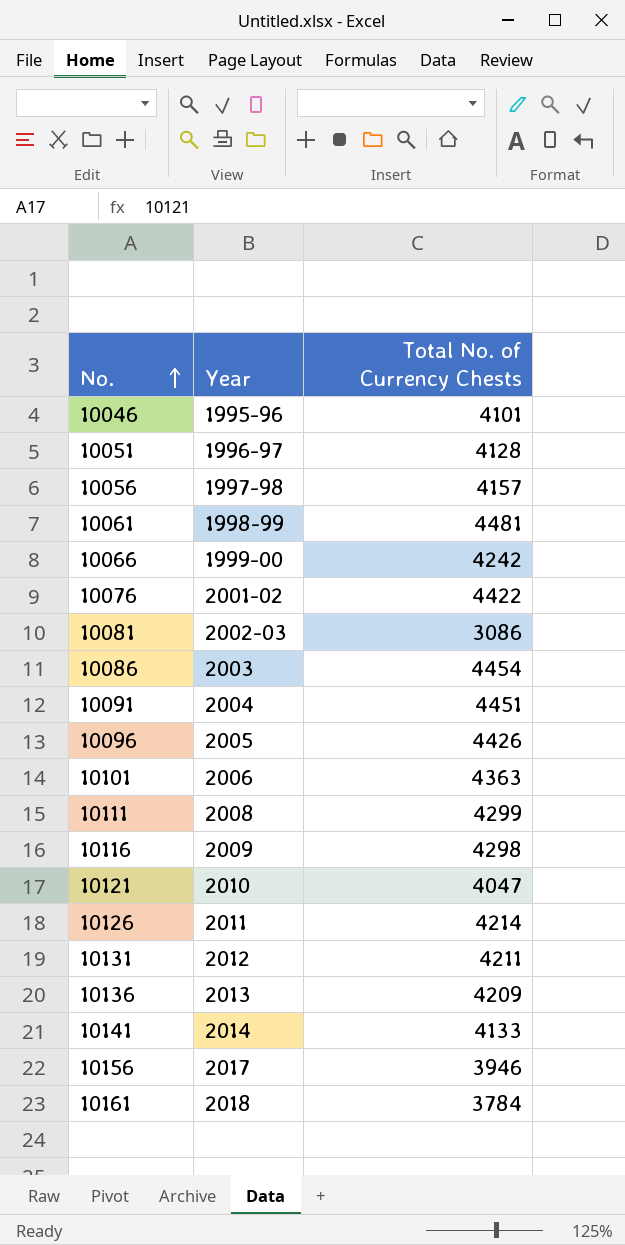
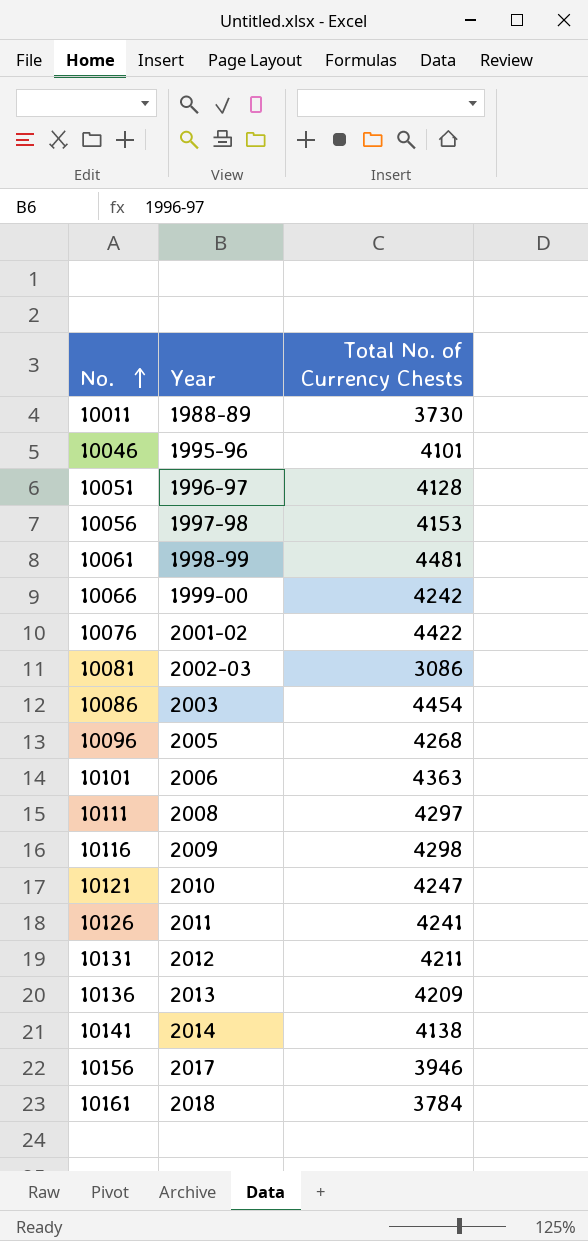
row 10091: 2004 | 4451 -> none
row 10011: none -> 1988-89 | 3730
10056 | Total No. of Currency Chests: 4157 -> 4153
10096 | Total No. of Currency Chests: 4426 -> 4268
10111 | Total No. of Currency Chests: 4299 -> 4297
10121 | Total No. of Currency Chests: 4047 -> 4247
10126 | Total No. of Currency Chests: 4214 -> 4241
10141 | Total No. of Currency Chests: 4133 -> 4138

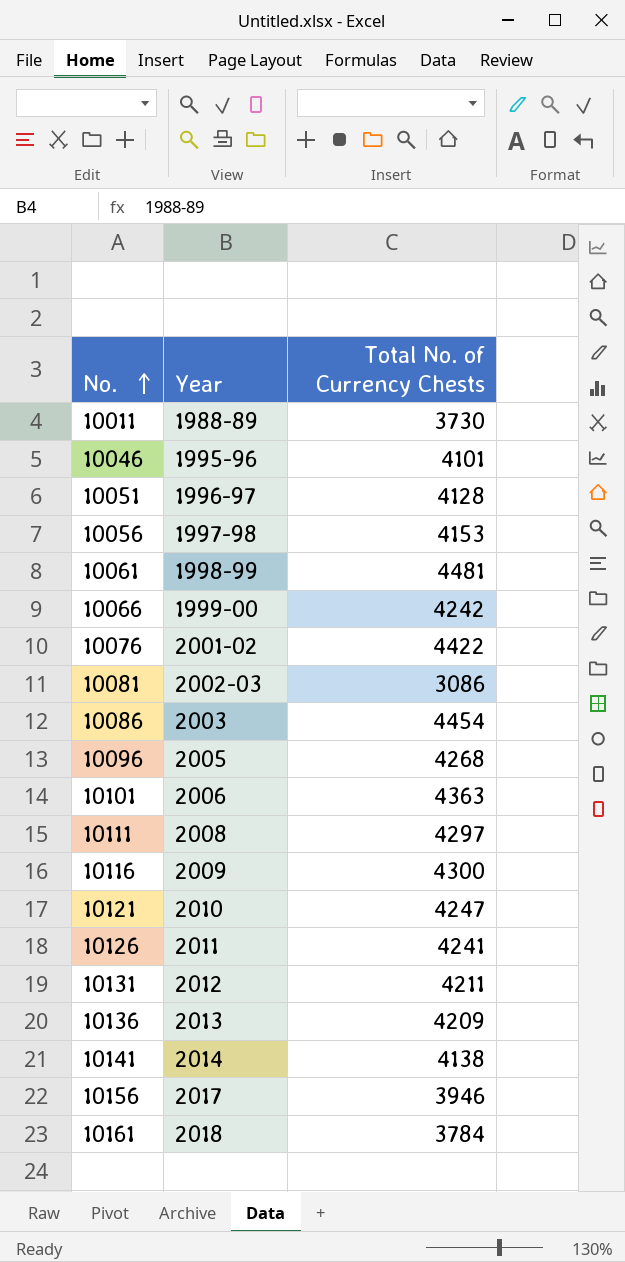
10116 | Total No. of Currency Chests: 4298 -> 4300

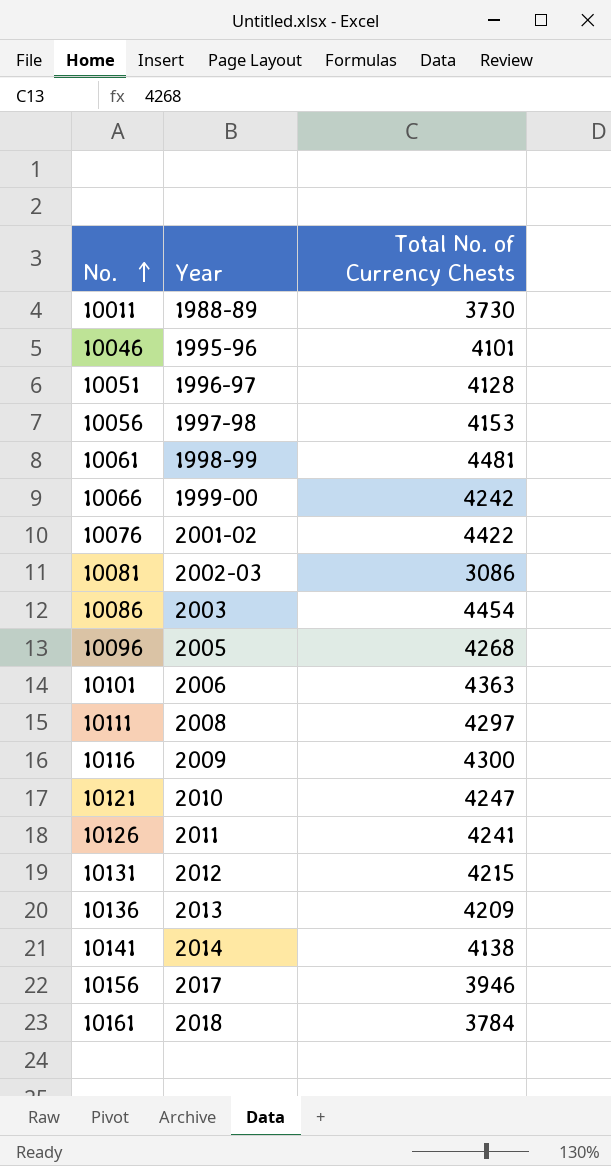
10131 | Total No. of Currency Chests: 4211 -> 4215

